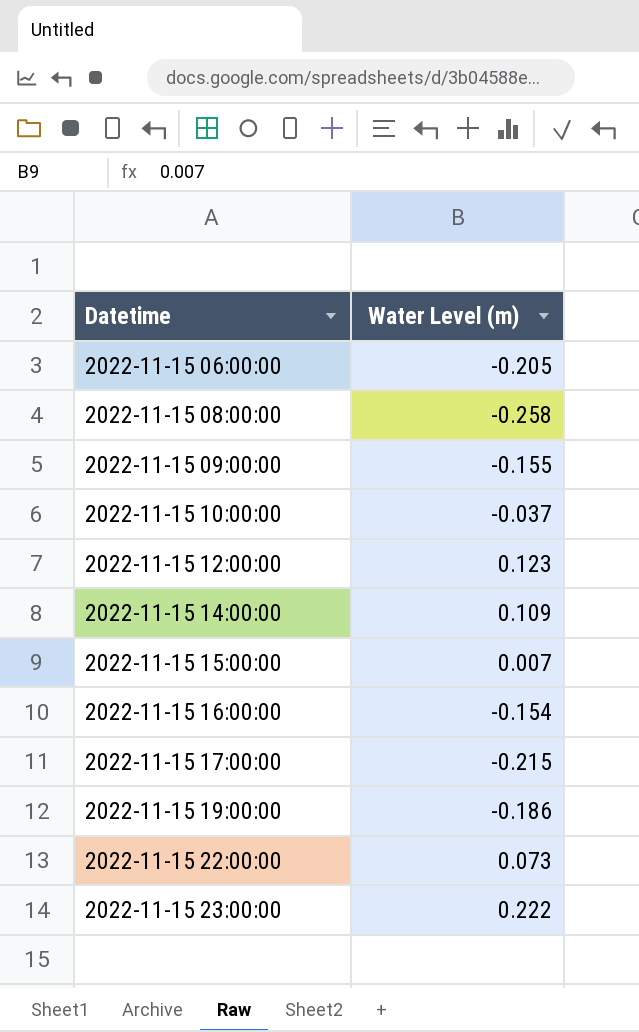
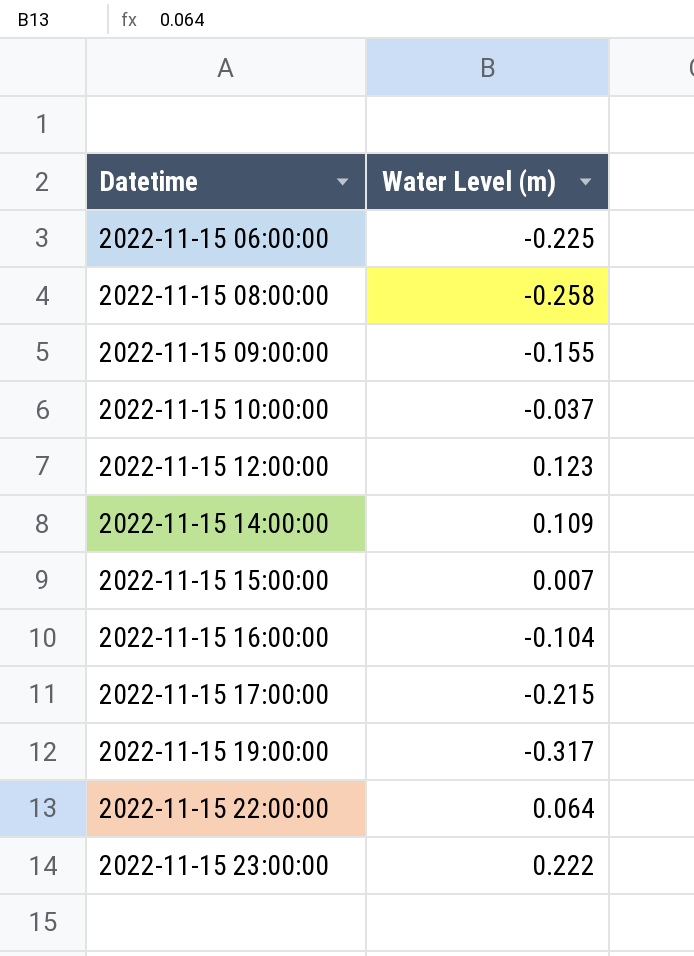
2022-11-15 06:00:00 | Water Level (m): -0.205 -> -0.225
2022-11-15 16:00:00 | Water Level (m): -0.154 -> -0.104
2022-11-15 19:00:00 | Water Level (m): -0.186 -> -0.317
2022-11-15 22:00:00 | Water Level (m): 0.073 -> 0.064

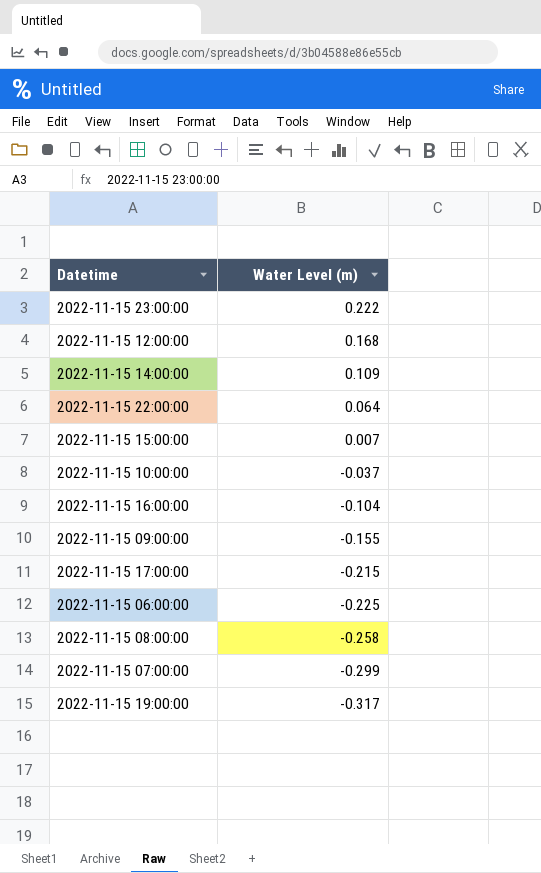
row order: Datetime ascending -> Water Level (m) descending
2022-11-15 12:00:00 | Water Level (m): 0.123 -> 0.168
row 2022-11-15 07:00:00: none -> -0.299

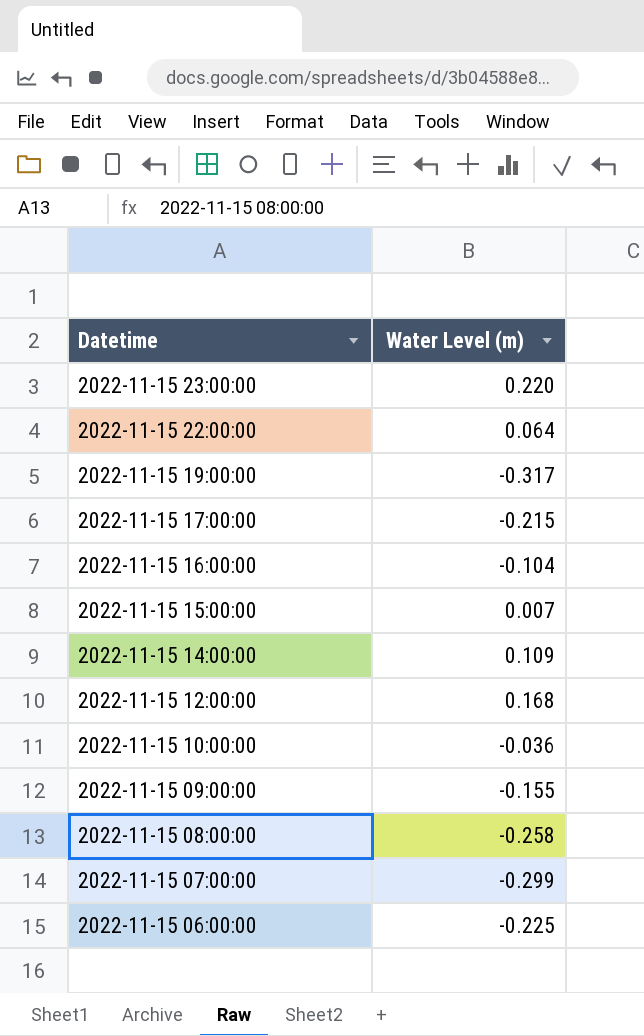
row order: Water Level (m) descending -> Datetime descending
2022-11-15 23:00:00 | Water Level (m): 0.222 -> 0.220
2022-11-15 10:00:00 | Water Level (m): -0.037 -> -0.036

